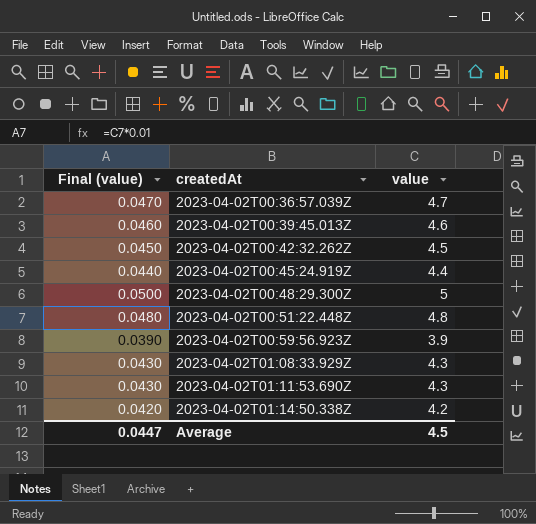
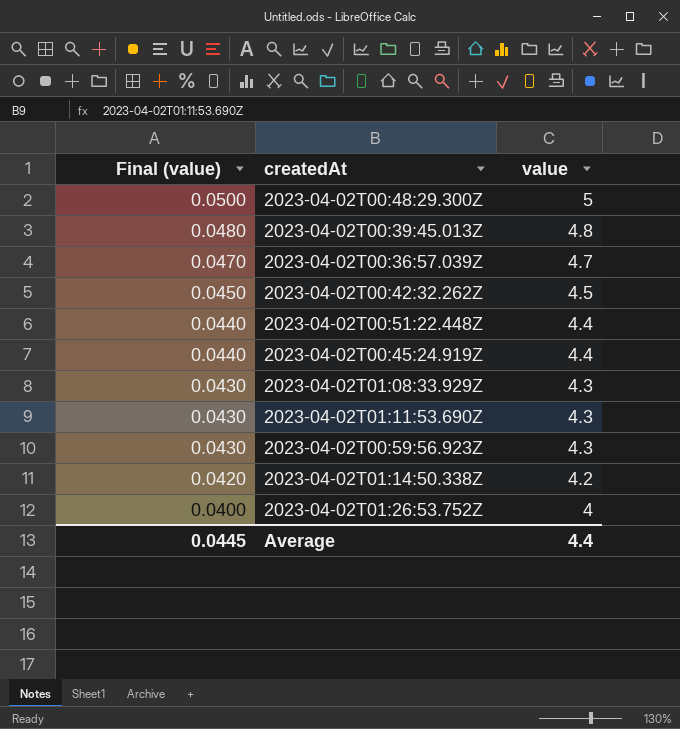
row order: createdAt ascending -> Final (value) descending
2023-04-02T00:39:45.013Z | Final (value): 0.0460 -> 0.0480
2023-04-02T00:39:45.013Z | value: 4.6 -> 4.8
2023-04-02T00:51:22.448Z | Final (value): 0.0480 -> 0.0440
2023-04-02T00:51:22.448Z | value: 4.8 -> 4.4
2023-04-02T00:59:56.923Z | Final (value): 0.0390 -> 0.0430
2023-04-02T00:59:56.923Z | value: 3.9 -> 4.3
row 2023-04-02T01:26:53.752Z: none -> 0.0400 | 4
Average | Final (value): 0.0447 -> 0.0445
Average | value: 4.5 -> 4.4

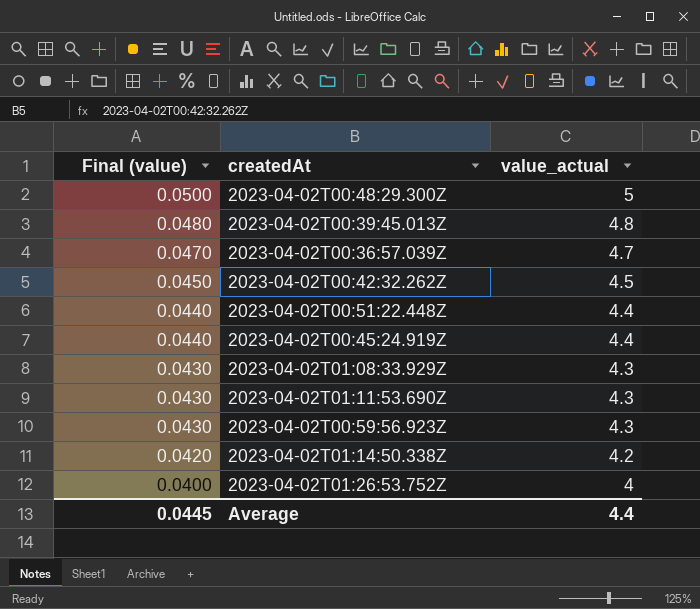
column name: value -> value_actual

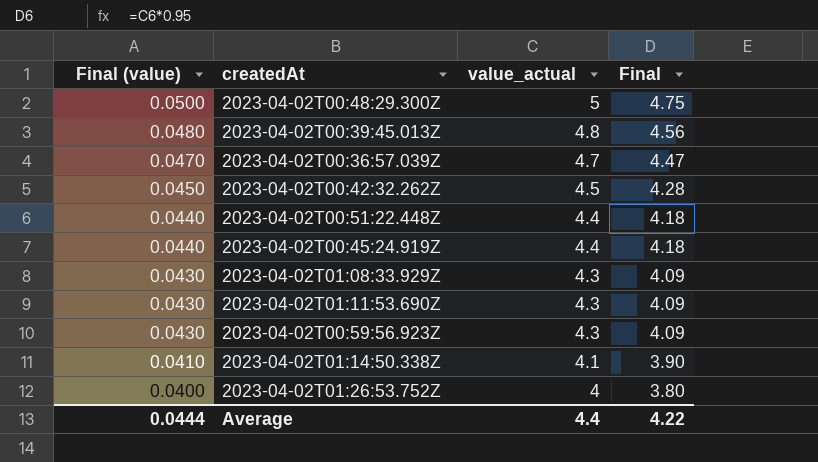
column Final | formula: none -> [value_actual] * 0.95
2023-04-02T01:14:50.338Z | Final (value): 0.0420 -> 0.0410
2023-04-02T01:14:50.338Z | value_actual: 4.2 -> 4.1
Average | Final (value): 0.0445 -> 0.0444

